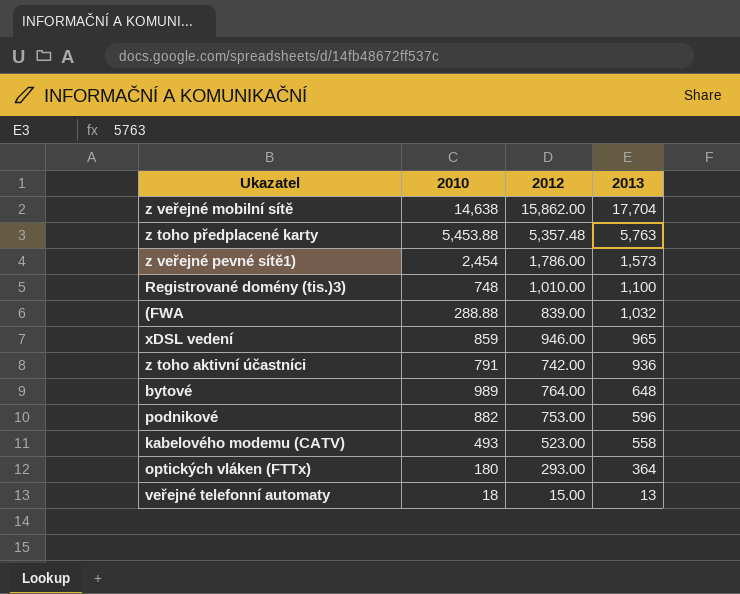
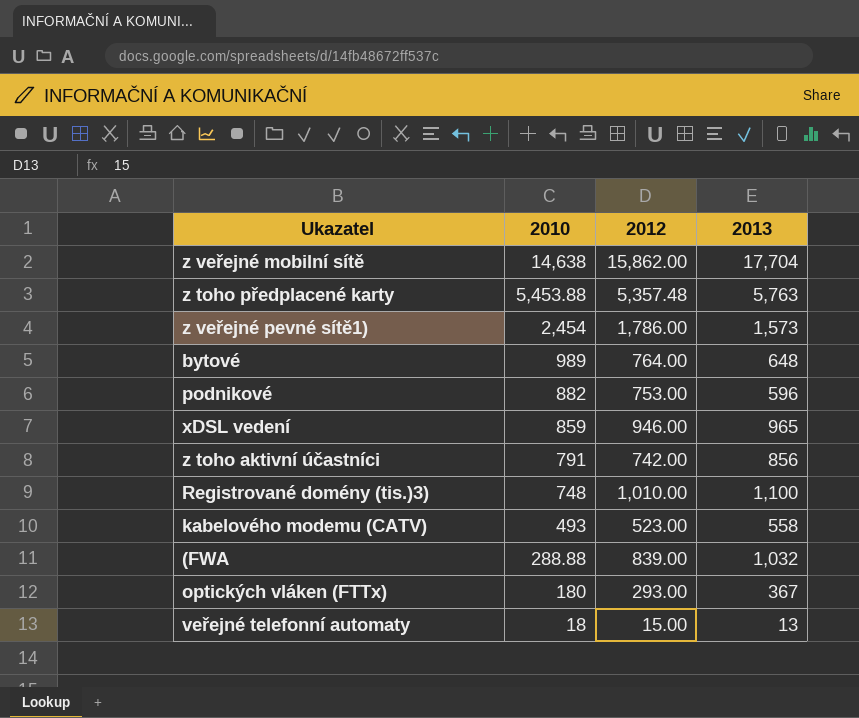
row order: 2013 descending -> 2010 descending
z toho aktivní účastníci | 2013: 936 -> 856
optických vláken (FTTx) | 2013: 364 -> 367

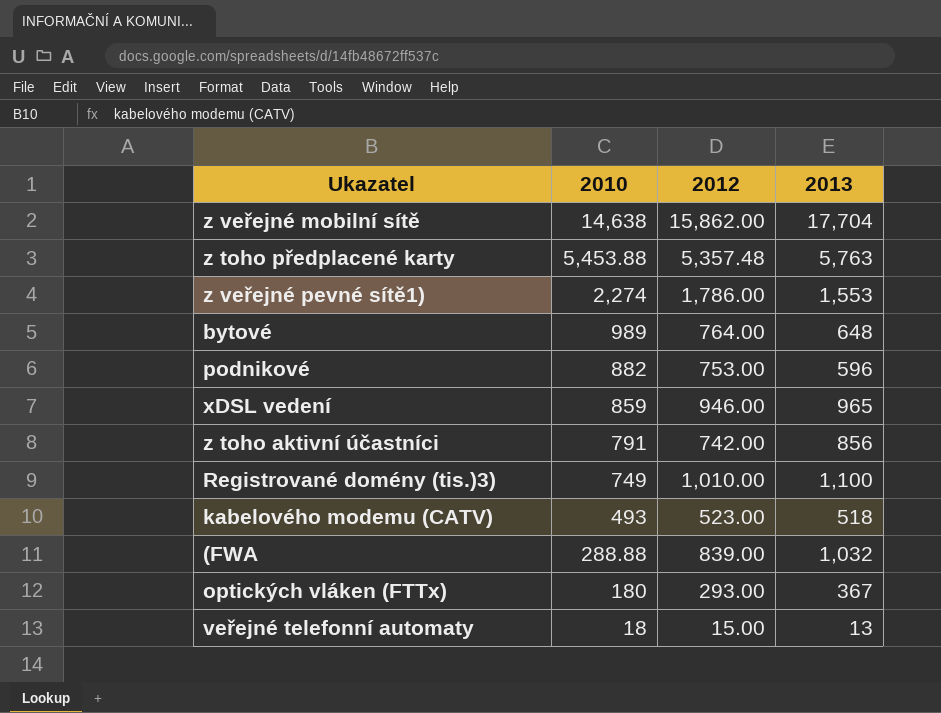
z veřejné pevné sítě1) | 2010: 2,454 -> 2,274
z veřejné pevné sítě1) | 2013: 1,573 -> 1,553
Registrované domény (tis.)3) | 2010: 748 -> 749
kabelového modemu (CATV) | 2013: 558 -> 518

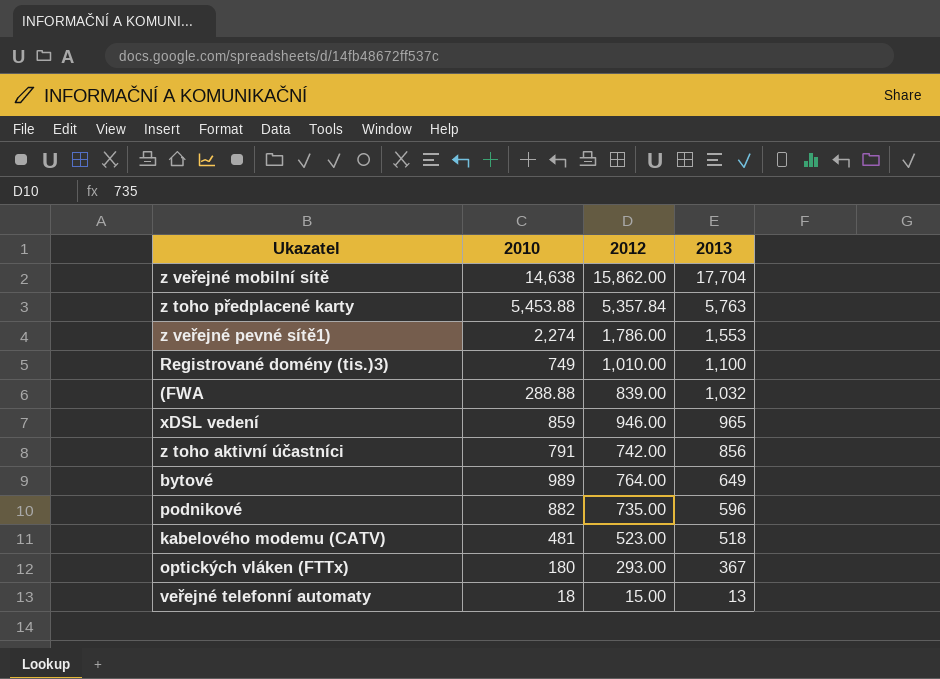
row order: 2010 descending -> 2013 descending
z toho předplacené karty | 2012: 5,357.48 -> 5,357.84
bytové | 2013: 648 -> 649
podnikové | 2012: 753.00 -> 735.00
kabelového modemu (CATV) | 2010: 493 -> 481

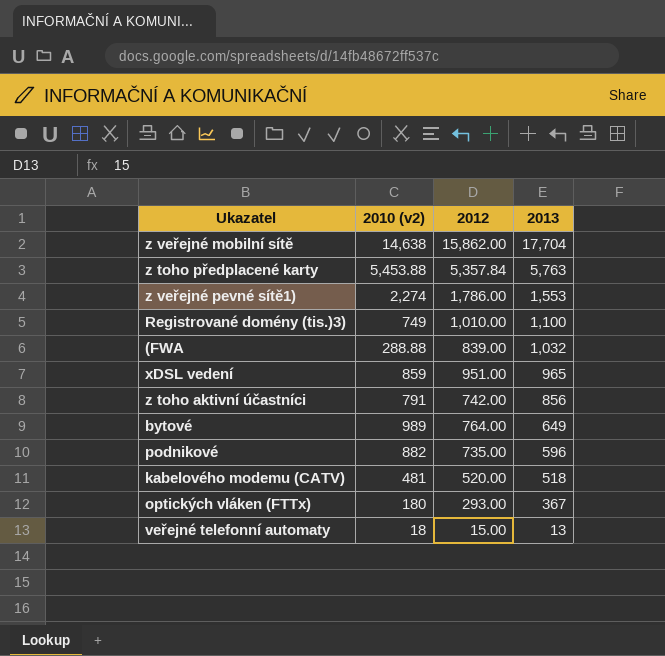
column name: 2010 -> 2010 (v2)
xDSL vedení | 2012: 946.00 -> 951.00
kabelového modemu (CATV) | 2012: 523.00 -> 520.00

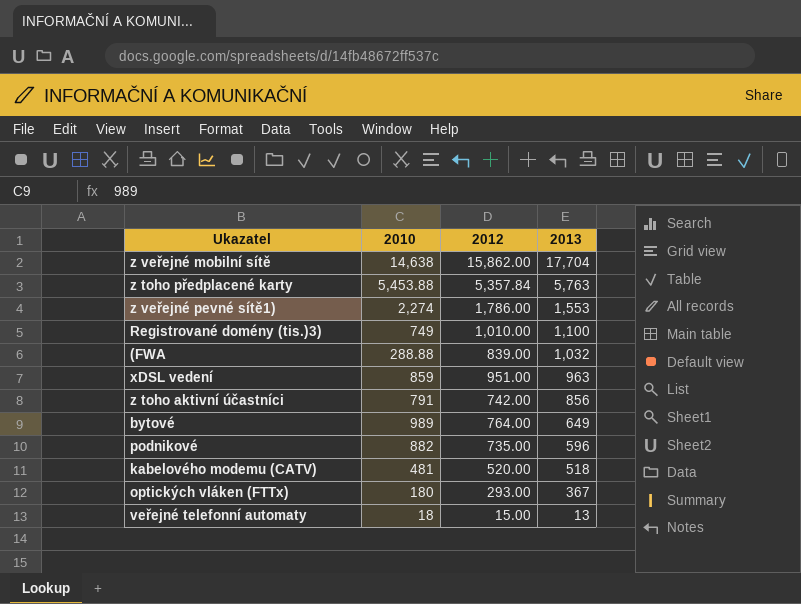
column name: 2010 (v2) -> 2010
xDSL vedení | 2013: 965 -> 963

